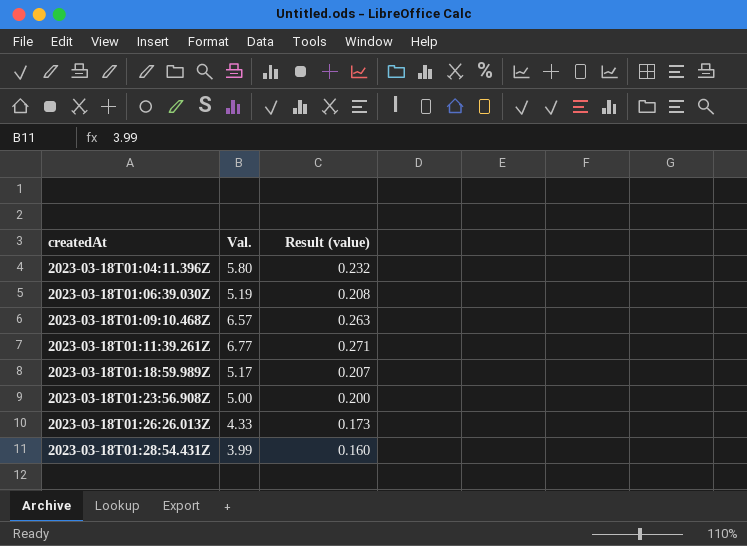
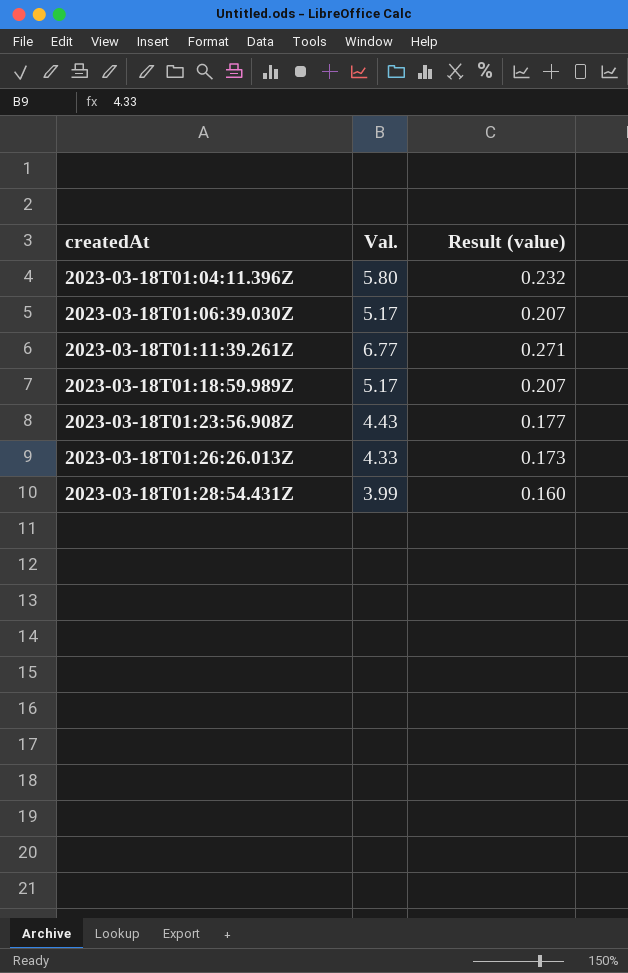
row 2023-03-18T01:09:10.468Z: 6.57 | 0.263 -> none
2023-03-18T01:06:39.030Z | Val.: 5.19 -> 5.17
2023-03-18T01:06:39.030Z | Result (value): 0.208 -> 0.207
2023-03-18T01:23:56.908Z | Val.: 5.00 -> 4.43
2023-03-18T01:23:56.908Z | Result (value): 0.200 -> 0.177

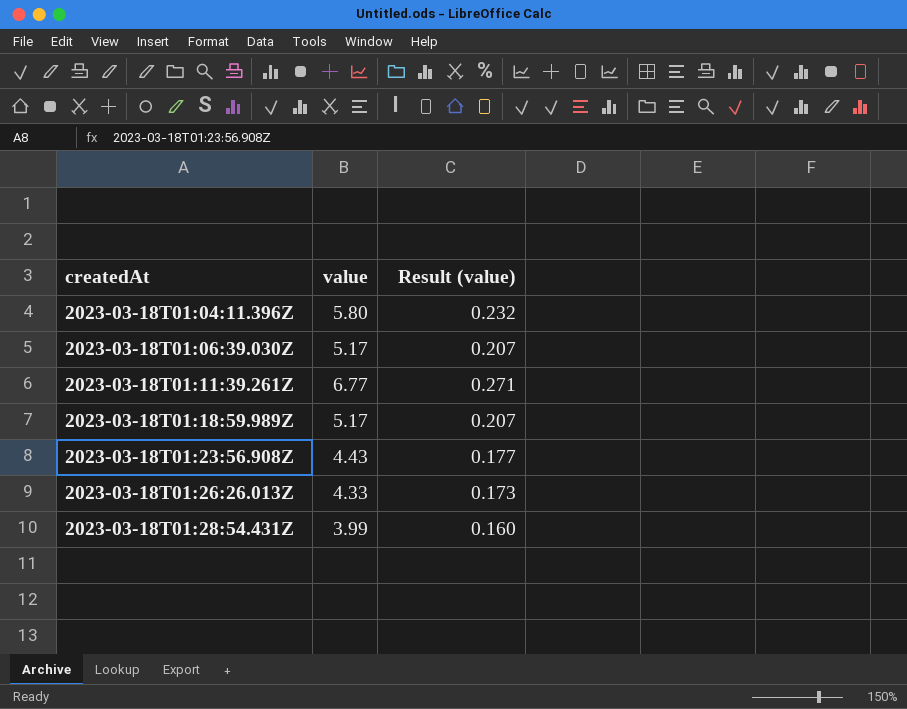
column name: Val. -> value

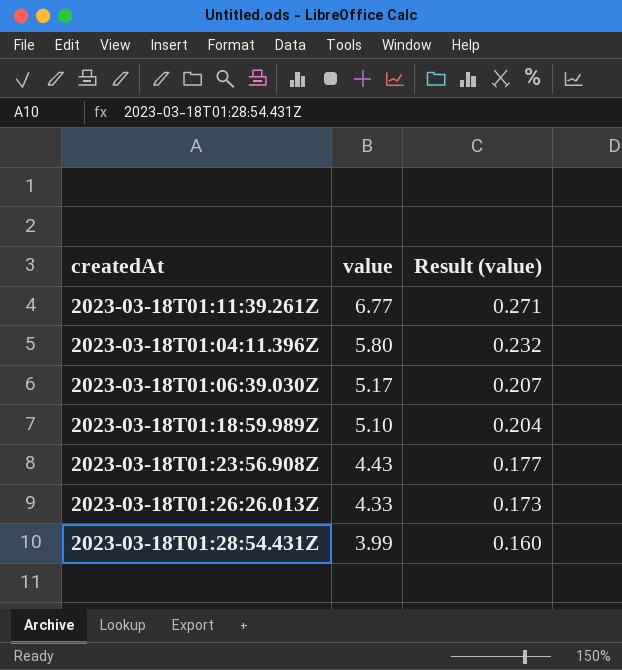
row order: createdAt ascending -> value descending
2023-03-18T01:18:59.989Z | value: 5.17 -> 5.10
2023-03-18T01:18:59.989Z | Result (value): 0.207 -> 0.204

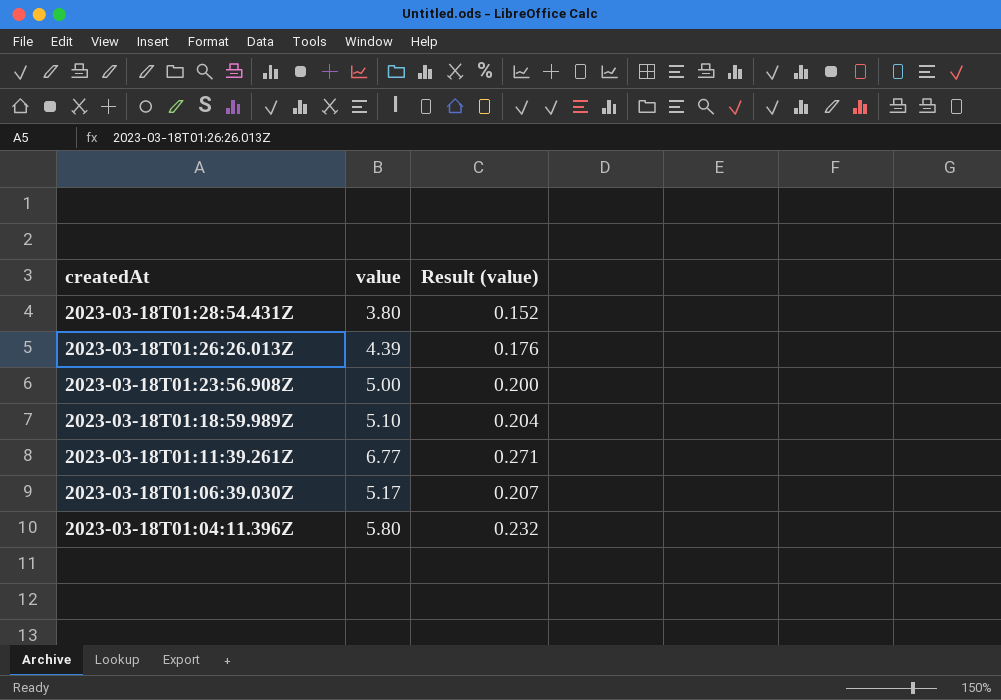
row order: value descending -> createdAt descending
2023-03-18T01:28:54.431Z | value: 3.99 -> 3.80
2023-03-18T01:28:54.431Z | Result (value): 0.160 -> 0.152
2023-03-18T01:26:26.013Z | value: 4.33 -> 4.39
2023-03-18T01:26:26.013Z | Result (value): 0.173 -> 0.176
2023-03-18T01:23:56.908Z | value: 4.43 -> 5.00
2023-03-18T01:23:56.908Z | Result (value): 0.177 -> 0.200

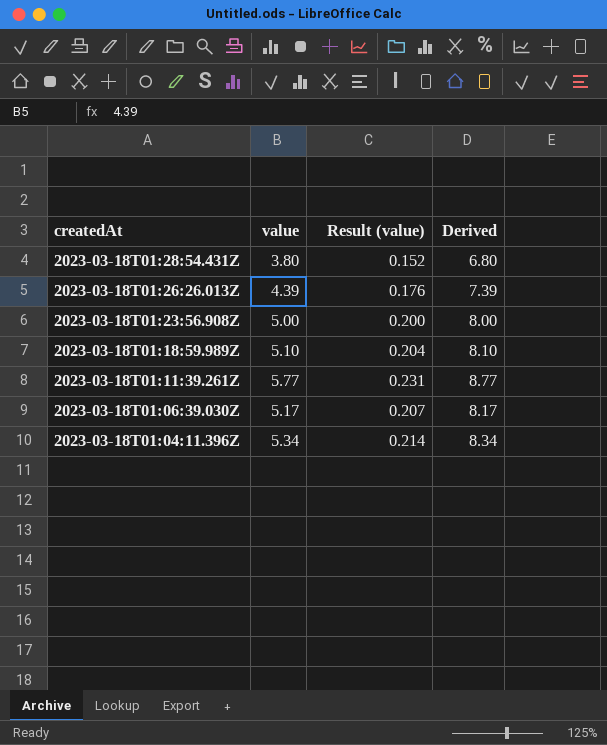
column Derived | formula: none -> [value] + 3
2023-03-18T01:11:39.261Z | value: 6.77 -> 5.77
2023-03-18T01:11:39.261Z | Result (value): 0.271 -> 0.231
2023-03-18T01:04:11.396Z | value: 5.80 -> 5.34
2023-03-18T01:04:11.396Z | Result (value): 0.232 -> 0.214

